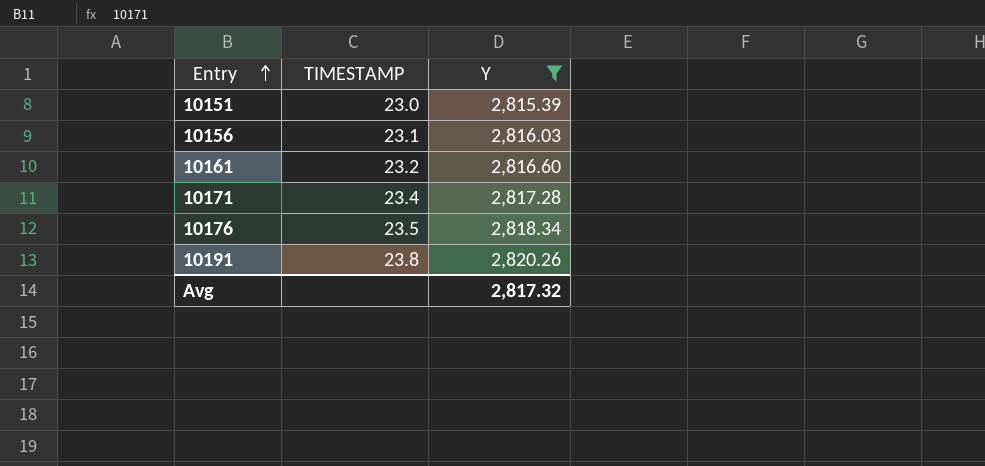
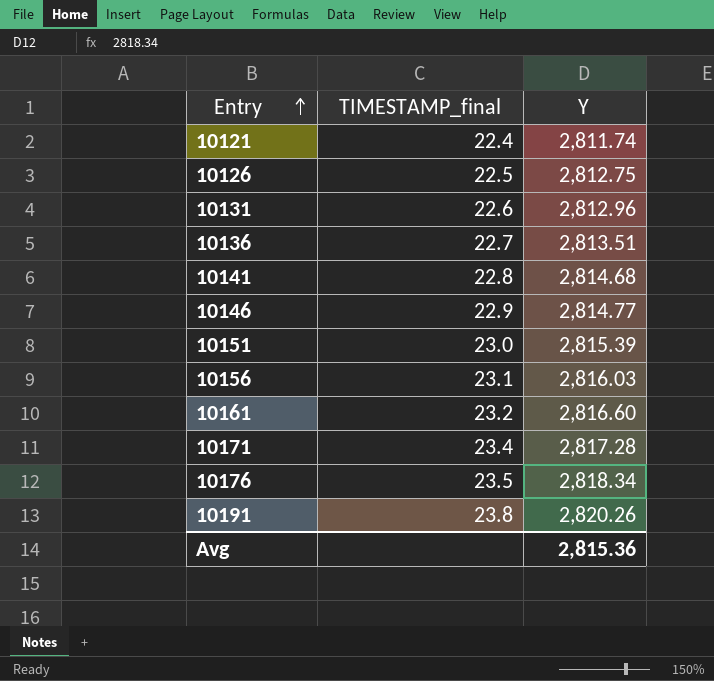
filter: Y >= 2,815.39 -> none
column name: TIMESTAMP -> TIMESTAMP_final
Avg | Y: 2,817.32 -> 2,815.36

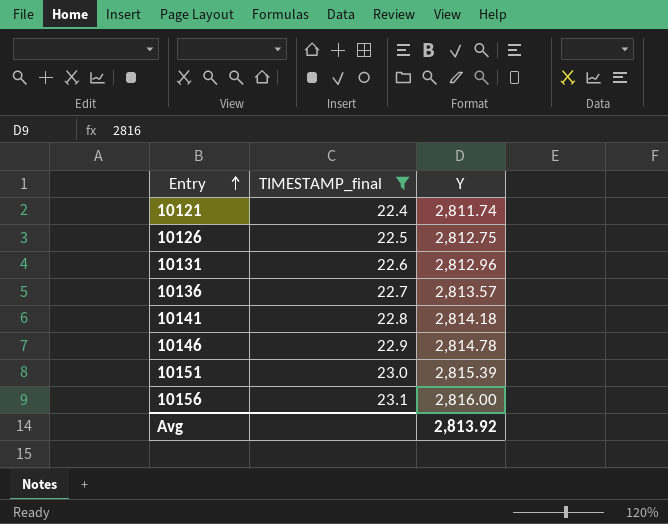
filter: none -> TIMESTAMP_final <= 23.1
10136 | Y: 2,813.51 -> 2,813.57
10141 | Y: 2,814.68 -> 2,814.18
10146 | Y: 2,814.77 -> 2,814.78
10156 | Y: 2,816.03 -> 2,816.00
Avg | Y: 2,815.36 -> 2,813.92

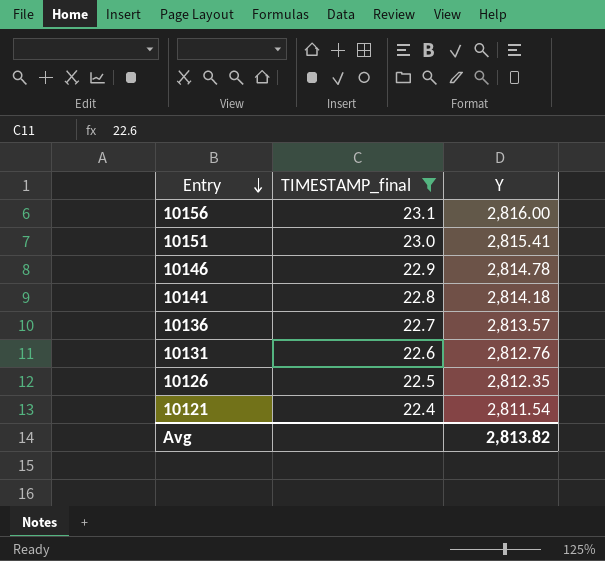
row order: Entry ascending -> Entry descending
10151 | Y: 2,815.39 -> 2,815.41
10131 | Y: 2,812.96 -> 2,812.76
10126 | Y: 2,812.75 -> 2,812.35
10121 | Y: 2,811.74 -> 2,811.54
Avg | Y: 2,813.92 -> 2,813.82

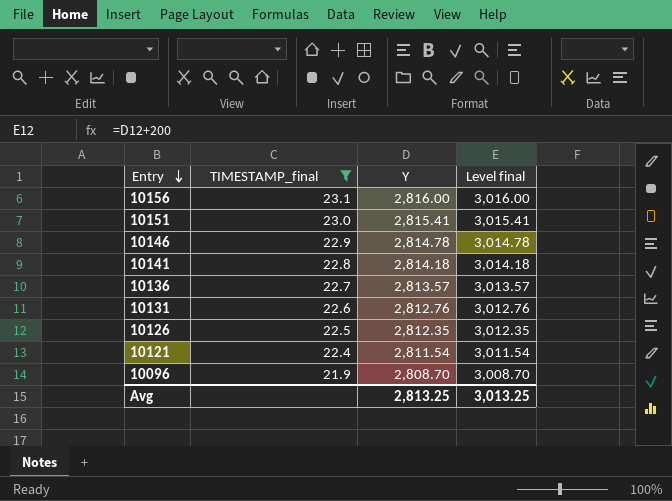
column Level final | formula: none -> [Y] + 200
row 10096: none -> 21.9 | 2,808.70 | 3,008.70
Avg | Y: 2,813.82 -> 2,813.25

